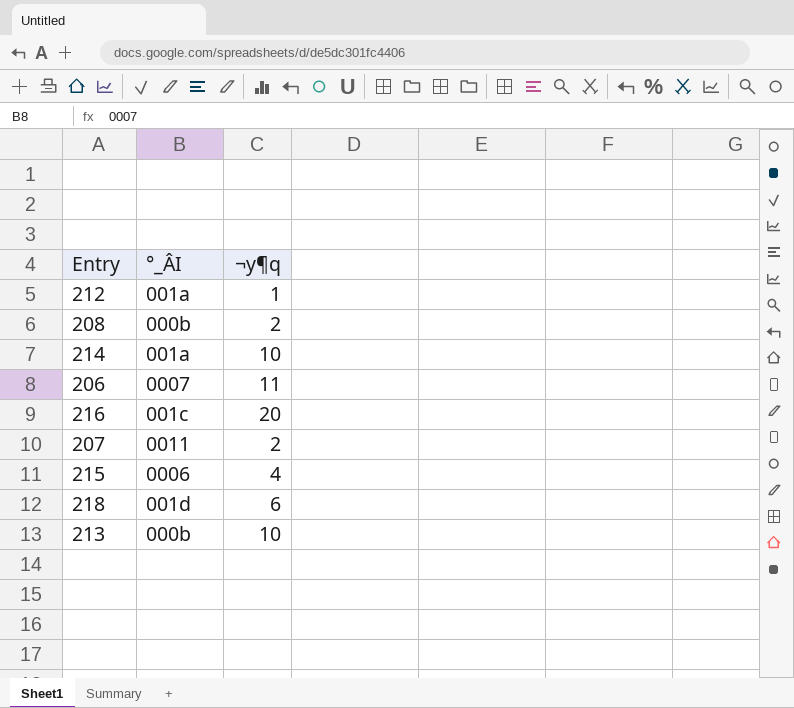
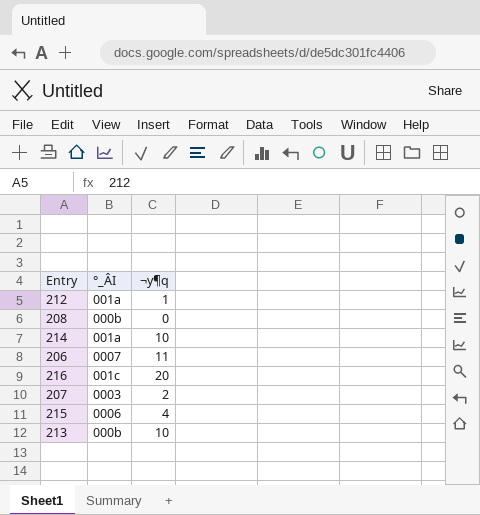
row 218: 001d | 6 -> none
208 | ¬y¶q: 2 -> 0
207 | °_ÂI: 0011 -> 0003

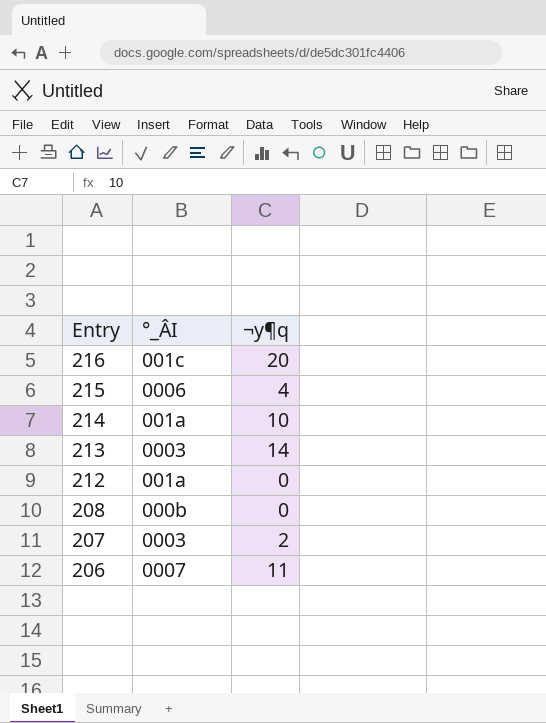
row order: none -> Entry descending
213 | °_ÂI: 000b -> 0003
213 | ¬y¶q: 10 -> 14
212 | ¬y¶q: 1 -> 0

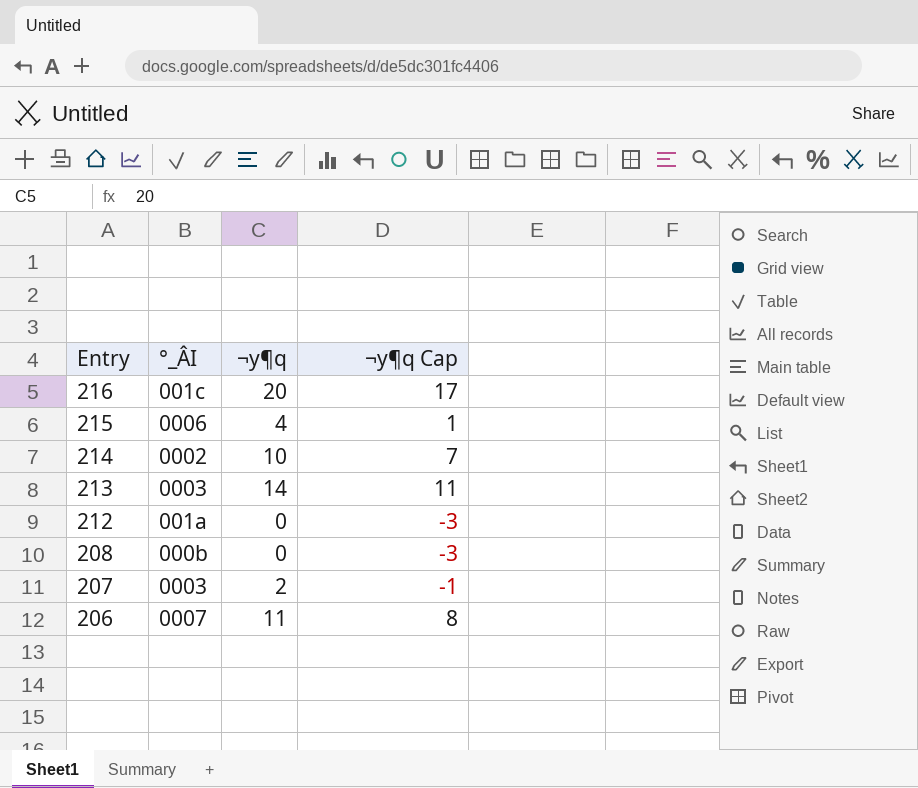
column ¬y¶q Cap | formula: none -> [¬y¶q] - 3
214 | °_ÂI: 001a -> 0002

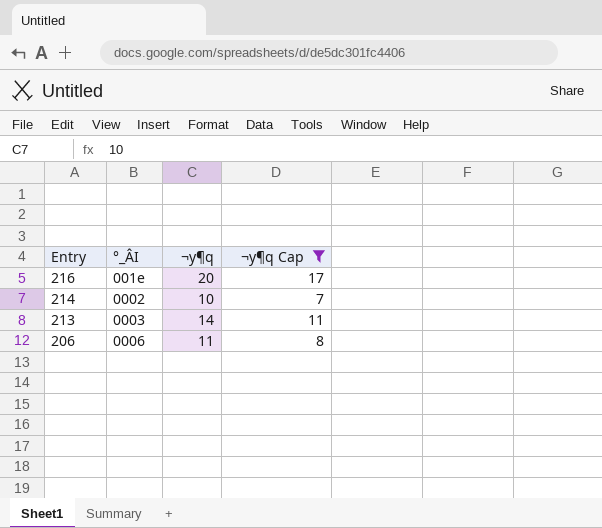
filter: none -> ¬y¶q Cap >= 7
216 | °_ÂI: 001c -> 001e
206 | °_ÂI: 0007 -> 0006

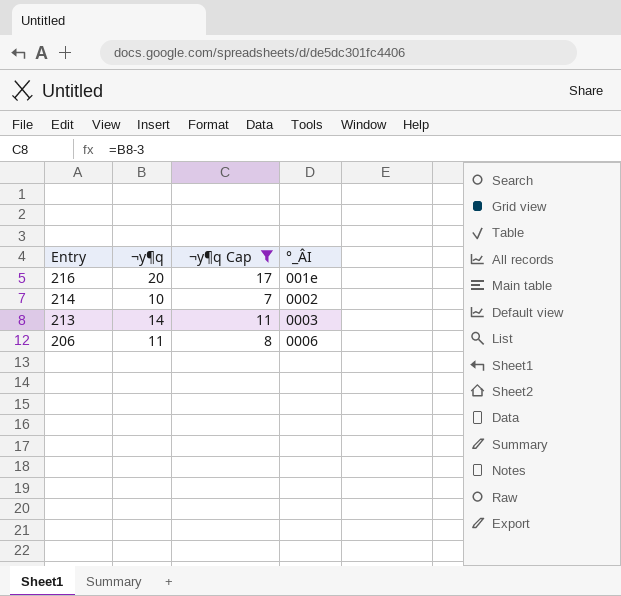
column °_ÂI | position: 2 -> 4

